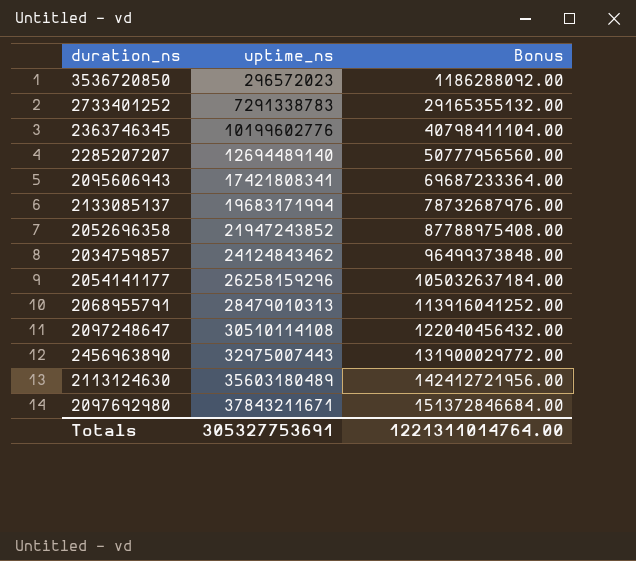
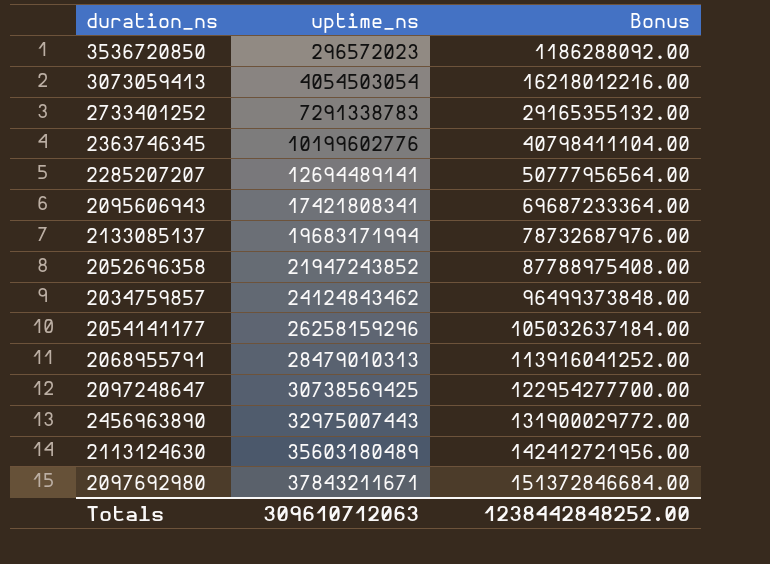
row 3073059413: none -> 4054503054 | 16218012216.00
2285207207 | uptime_ns: 12694489140 -> 12694489141
2285207207 | Bonus: 50777956560.00 -> 50777956564.00
2097248647 | uptime_ns: 30510114108 -> 30738569425
2097248647 | Bonus: 122040456432.00 -> 122954277700.00
Totals | uptime_ns: 305327753691 -> 309610712063
Totals | Bonus: 1221311014764.00 -> 1238442848252.00

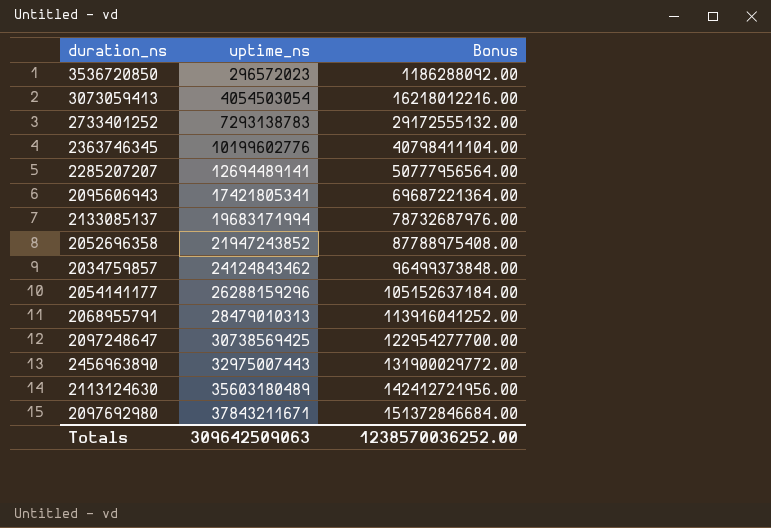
2733401252 | uptime_ns: 7291338783 -> 7293138783
2733401252 | Bonus: 29165355132.00 -> 29172555132.00
2095606943 | uptime_ns: 17421808341 -> 17421805341
2095606943 | Bonus: 69687233364.00 -> 69687221364.00
2054141177 | uptime_ns: 26258159296 -> 26288159296
2054141177 | Bonus: 105032637184.00 -> 105152637184.00
Totals | uptime_ns: 309610712063 -> 309642509063
Totals | Bonus: 1238442848252.00 -> 1238570036252.00

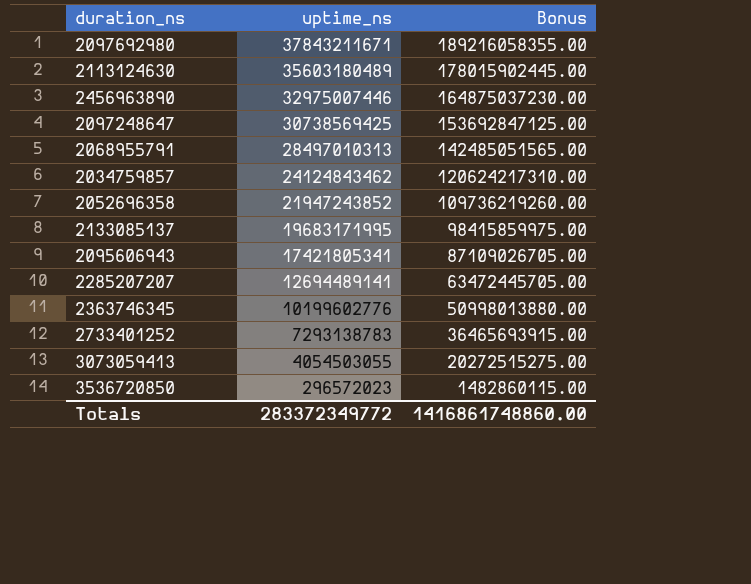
row order: uptime_ns ascending -> uptime_ns descending
column Bonus | formula: [uptime_ns] * 4 -> [uptime_ns] * 5
row 2054141177: 26288159296 | 105152637184.00 -> none
2456963890 | uptime_ns: 32975007443 -> 32975007446
2068955791 | uptime_ns: 28479010313 -> 28497010313
2133085137 | uptime_ns: 19683171994 -> 19683171995
3073059413 | uptime_ns: 4054503054 -> 4054503055
Totals | uptime_ns: 309642509063 -> 283372349772
Totals | Bonus: 1238570036252.00 -> 1416861748860.00

